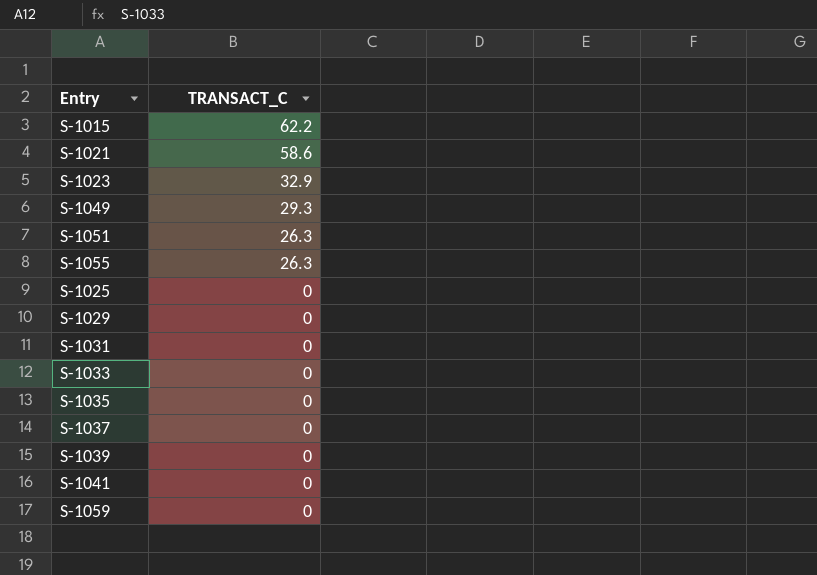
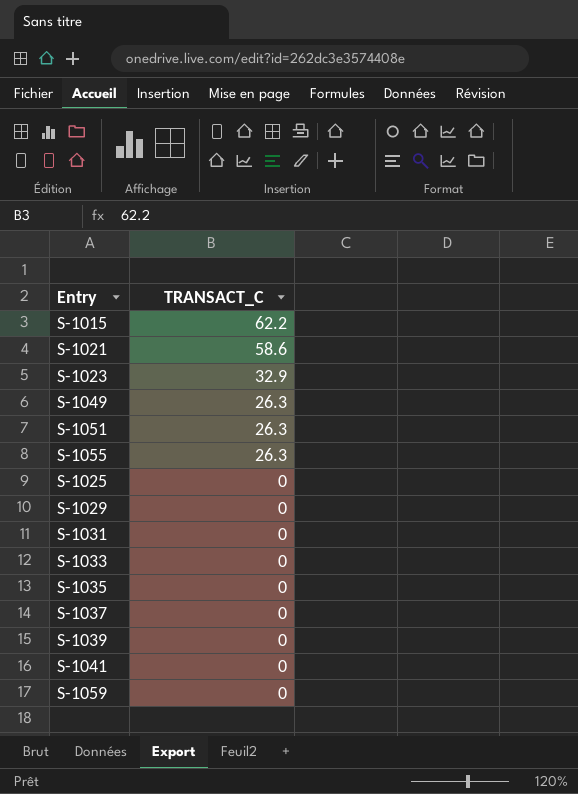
S-1049 | TRANSACT_C: 29.3 -> 26.3

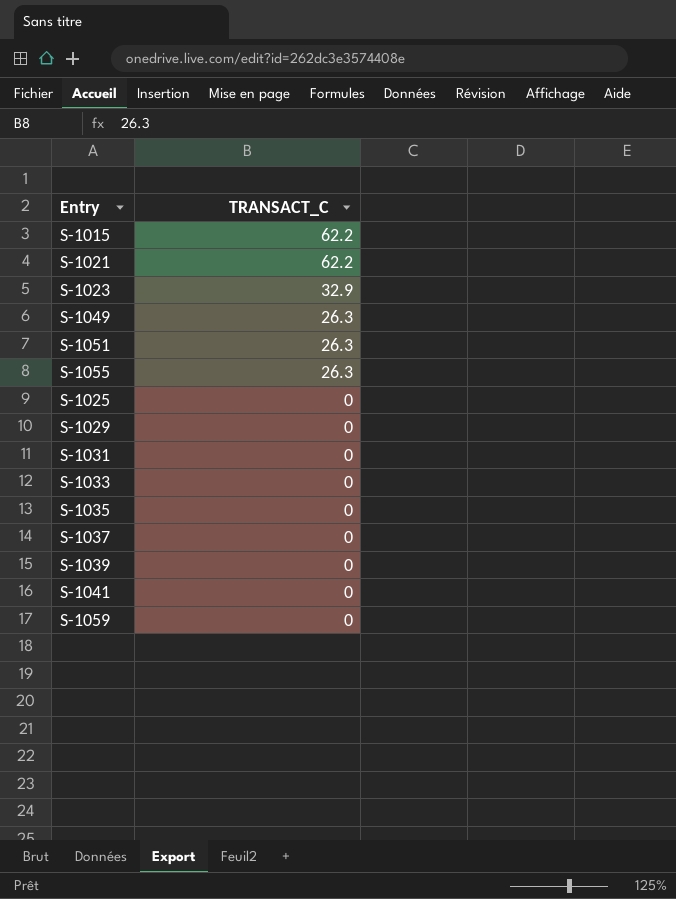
S-1021 | TRANSACT_C: 58.6 -> 62.2

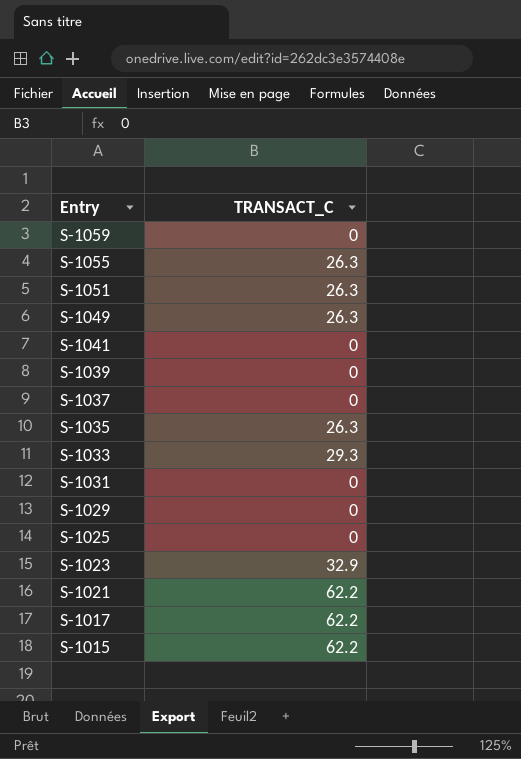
row order: TRANSACT_C descending -> Entry descending
S-1035 | TRANSACT_C: 0 -> 26.3
S-1033 | TRANSACT_C: 0 -> 29.3
row S-1017: none -> 62.2

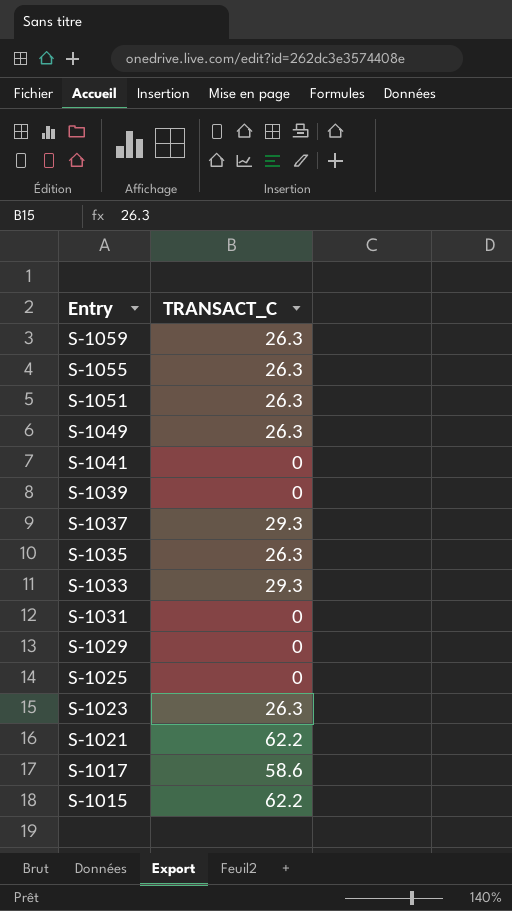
S-1059 | TRANSACT_C: 0 -> 26.3
S-1037 | TRANSACT_C: 0 -> 29.3
S-1023 | TRANSACT_C: 32.9 -> 26.3
S-1017 | TRANSACT_C: 62.2 -> 58.6

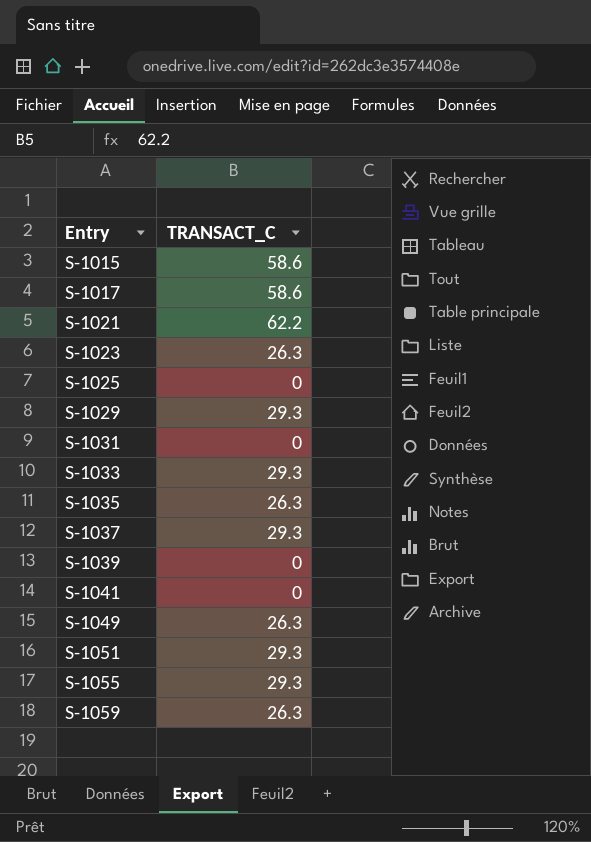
row order: Entry descending -> Entry ascending
S-1015 | TRANSACT_C: 62.2 -> 58.6
S-1029 | TRANSACT_C: 0 -> 29.3
S-1051 | TRANSACT_C: 26.3 -> 29.3
S-1055 | TRANSACT_C: 26.3 -> 29.3

